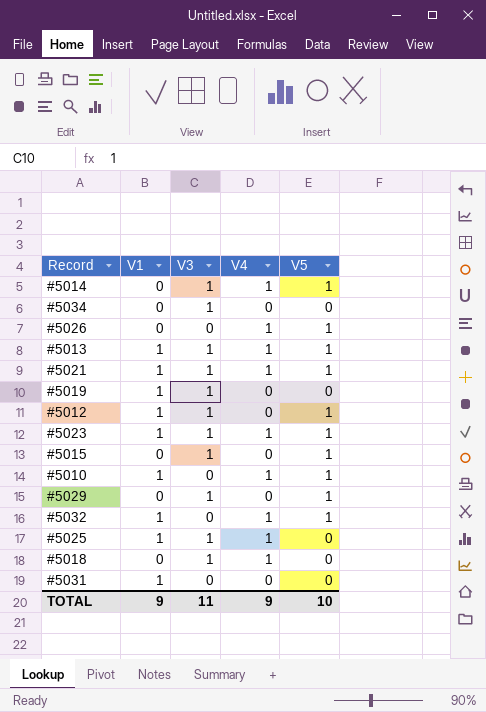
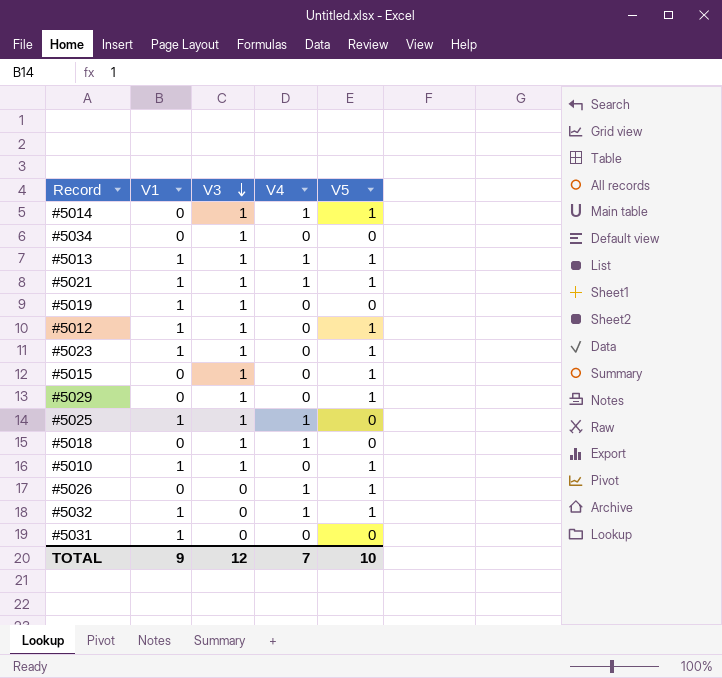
row order: none -> V3 descending
#5023 | V4: 1 -> 0
#5010 | V3: 0 -> 1
#5010 | V4: 1 -> 0
TOTAL | V3: 11 -> 12
TOTAL | V4: 9 -> 7

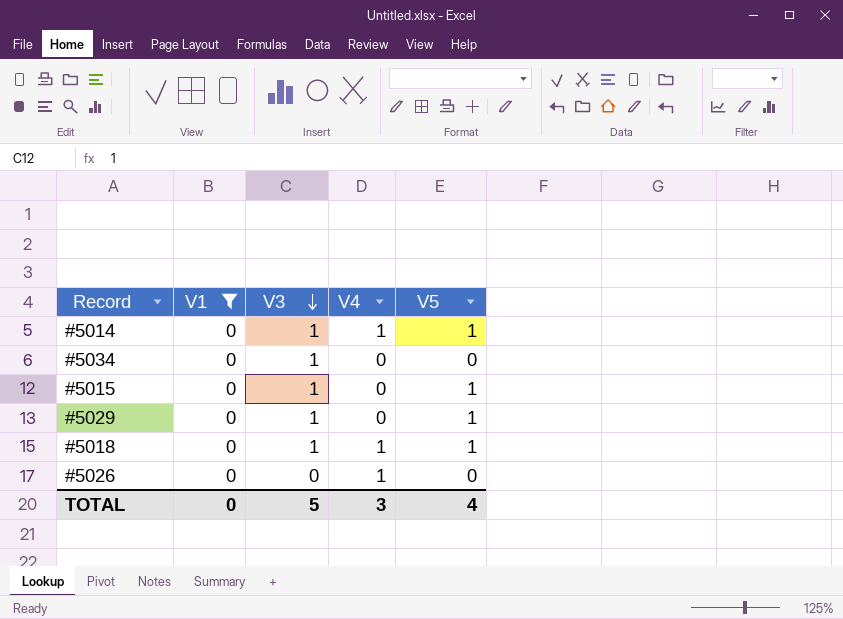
filter: none -> V1 = 0
#5018 | V5: 0 -> 1
#5026 | V5: 1 -> 0
TOTAL | V1: 9 -> 0
TOTAL | V3: 12 -> 5
TOTAL | V4: 7 -> 3
TOTAL | V5: 10 -> 4

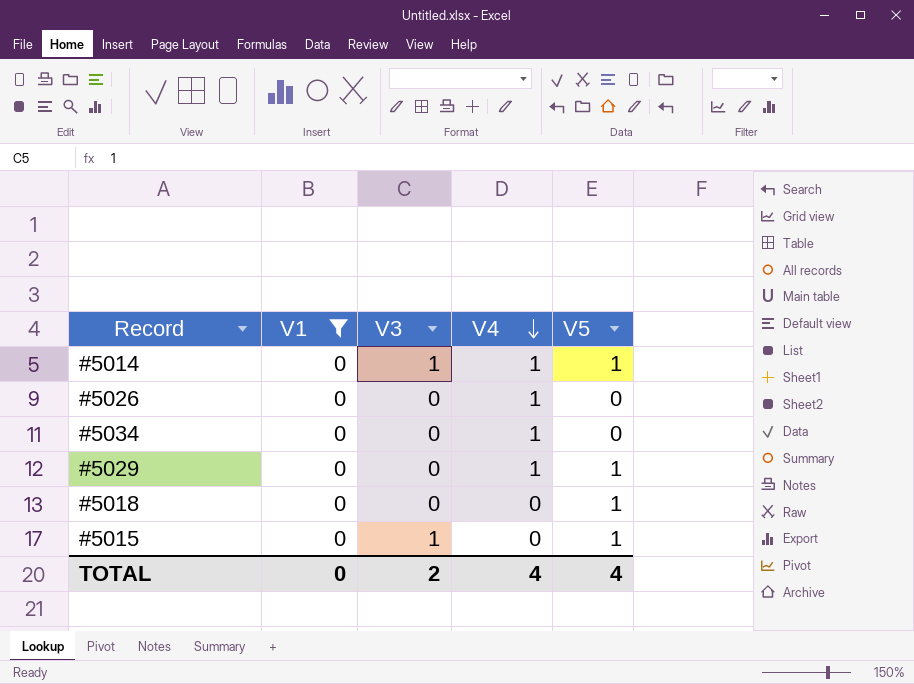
row order: V3 descending -> V4 descending
#5034 | V3: 1 -> 0
#5034 | V4: 0 -> 1
#5029 | V3: 1 -> 0
#5029 | V4: 0 -> 1
#5018 | V3: 1 -> 0
#5018 | V4: 1 -> 0
TOTAL | V3: 5 -> 2
TOTAL | V4: 3 -> 4

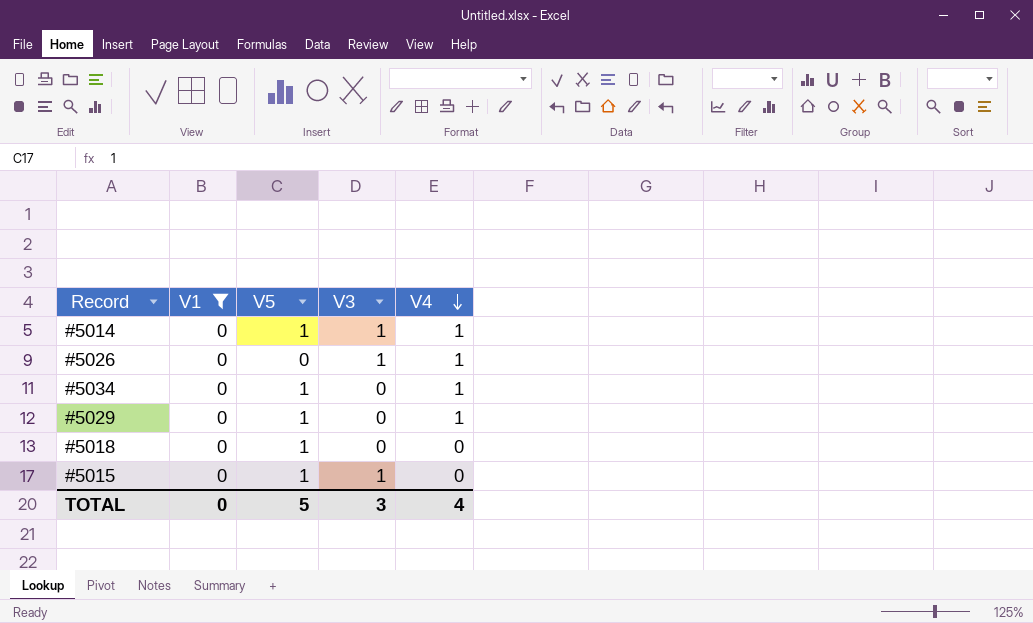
column V5 | position: 5 -> 3
#5026 | V3: 0 -> 1
#5034 | V5: 0 -> 1
TOTAL | V5: 4 -> 5
TOTAL | V3: 2 -> 3

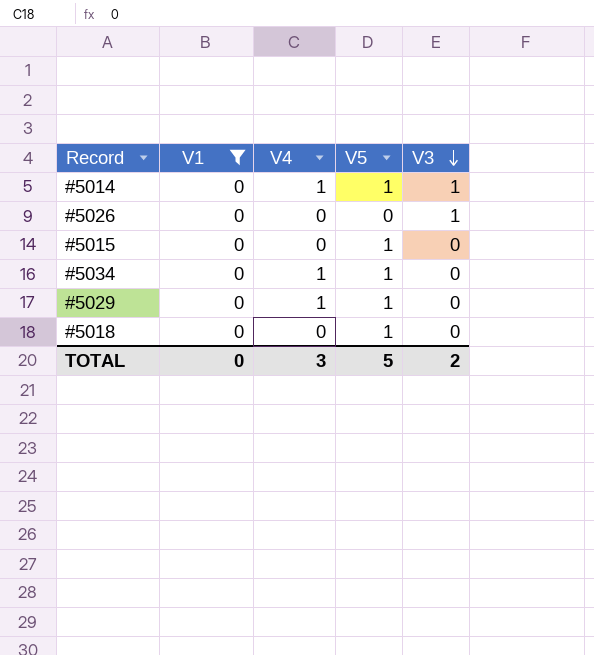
row order: V4 descending -> V3 descending
column V4 | position: 5 -> 3
#5026 | V4: 1 -> 0
#5015 | V3: 1 -> 0
TOTAL | V4: 4 -> 3
TOTAL | V3: 3 -> 2

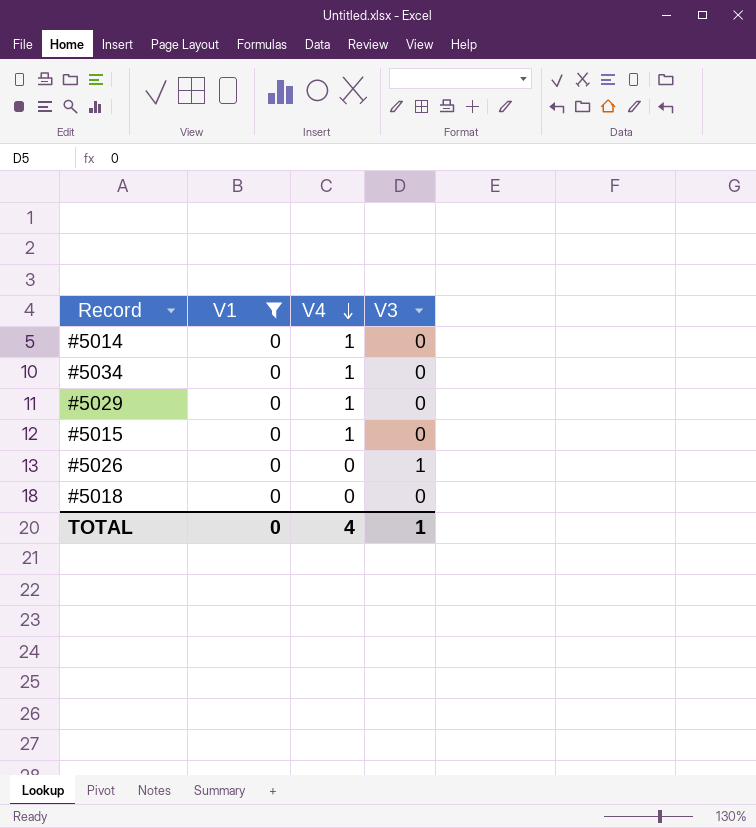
row order: V3 descending -> V4 descending
column V5 | position: 4 -> none
#5014 | V3: 1 -> 0
#5015 | V4: 0 -> 1
TOTAL | V4: 3 -> 4
TOTAL | V3: 2 -> 1

